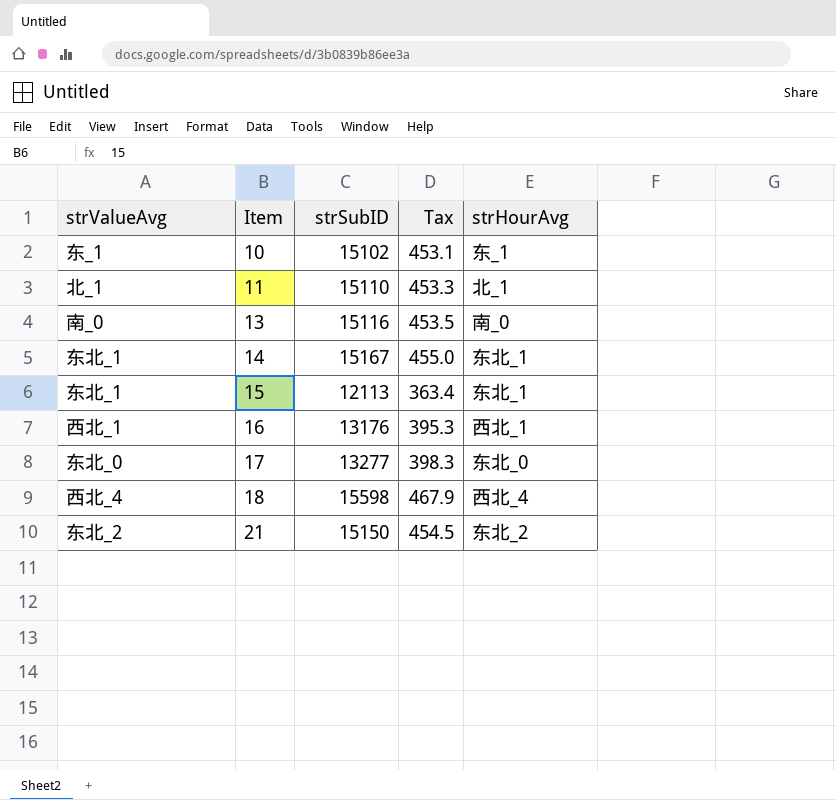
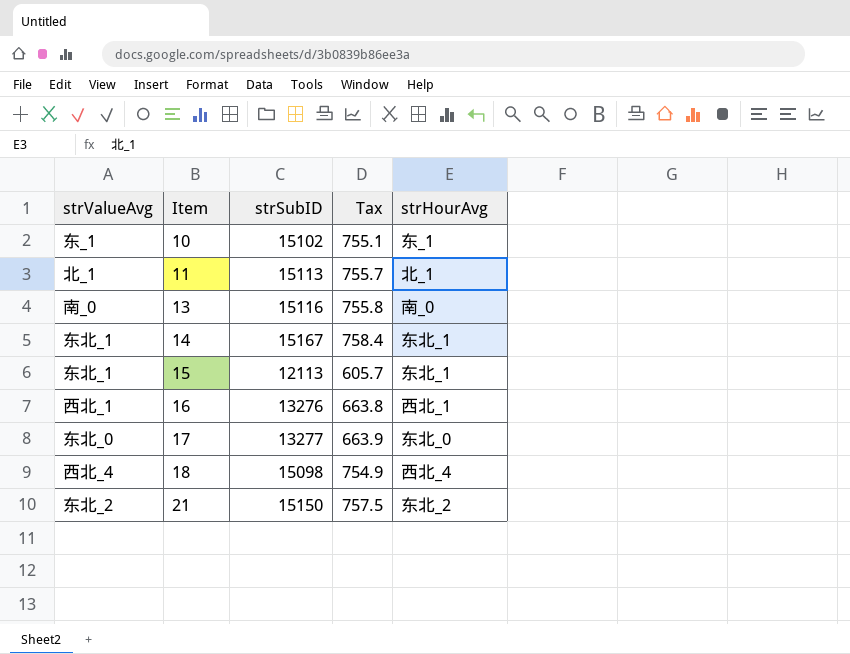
column Tax | formula: [strSubID] * 0.03 -> [strSubID] * 0.05
11 | strSubID: 15110 -> 15113
16 | strSubID: 13176 -> 13276
18 | strSubID: 15598 -> 15098

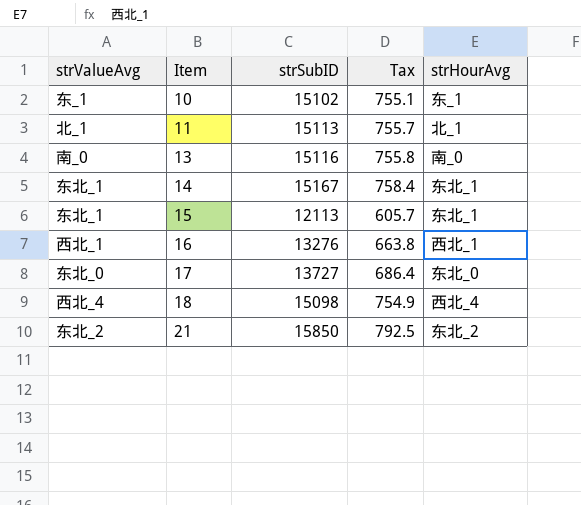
17 | strSubID: 13277 -> 13727
17 | Tax: 663.9 -> 686.4
21 | strSubID: 15150 -> 15850
21 | Tax: 757.5 -> 792.5

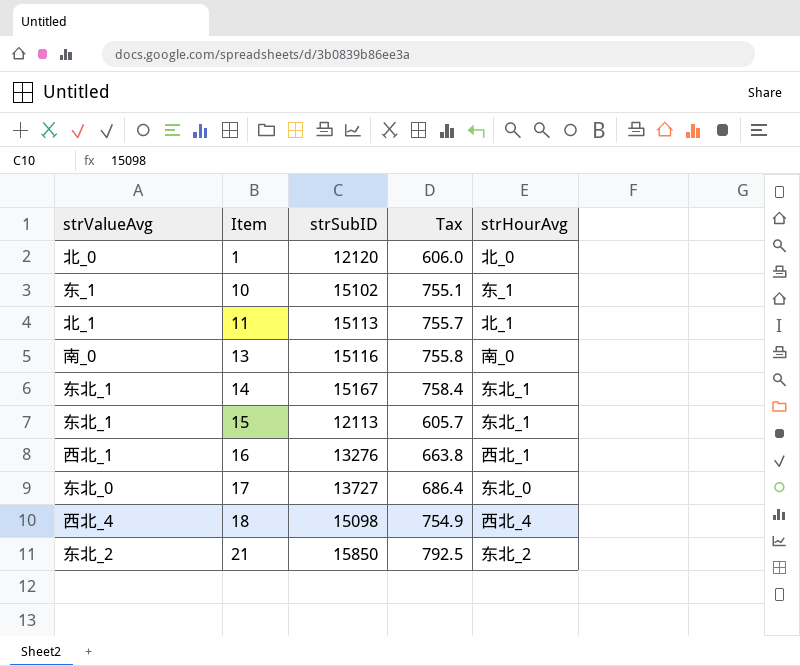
row 1: none -> 北_0 | 12120 | 606.0 | 北_0

